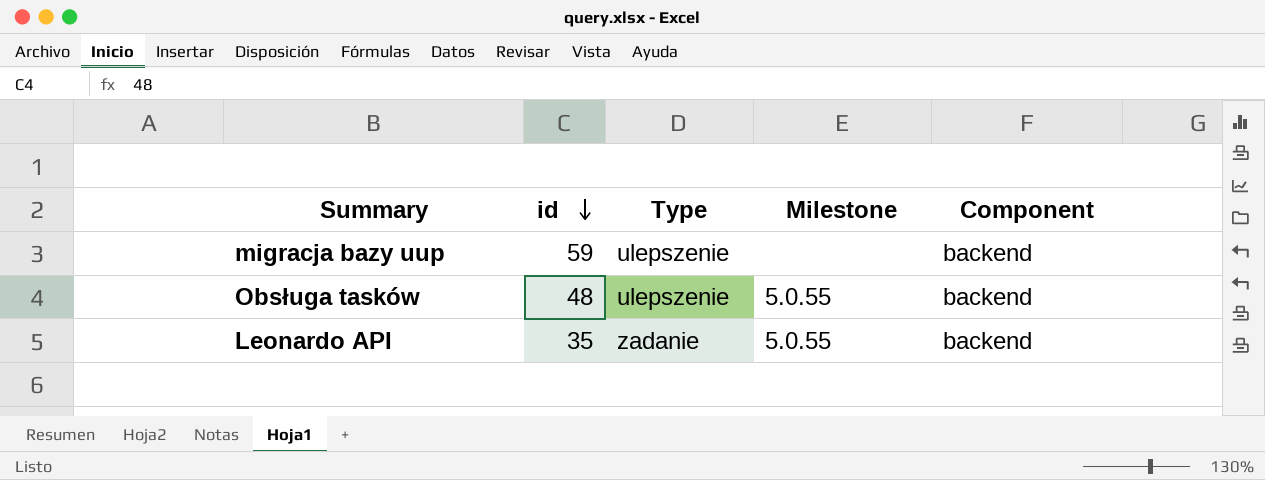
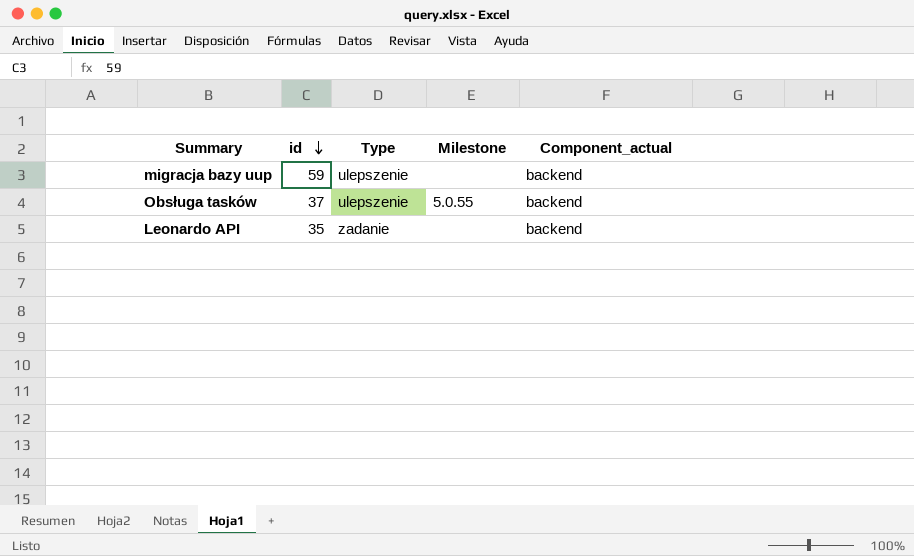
column name: Component -> Component_actual
Obsługa tasków | id: 48 -> 37
Leonardo API | Milestone: 5.0.55 -> none

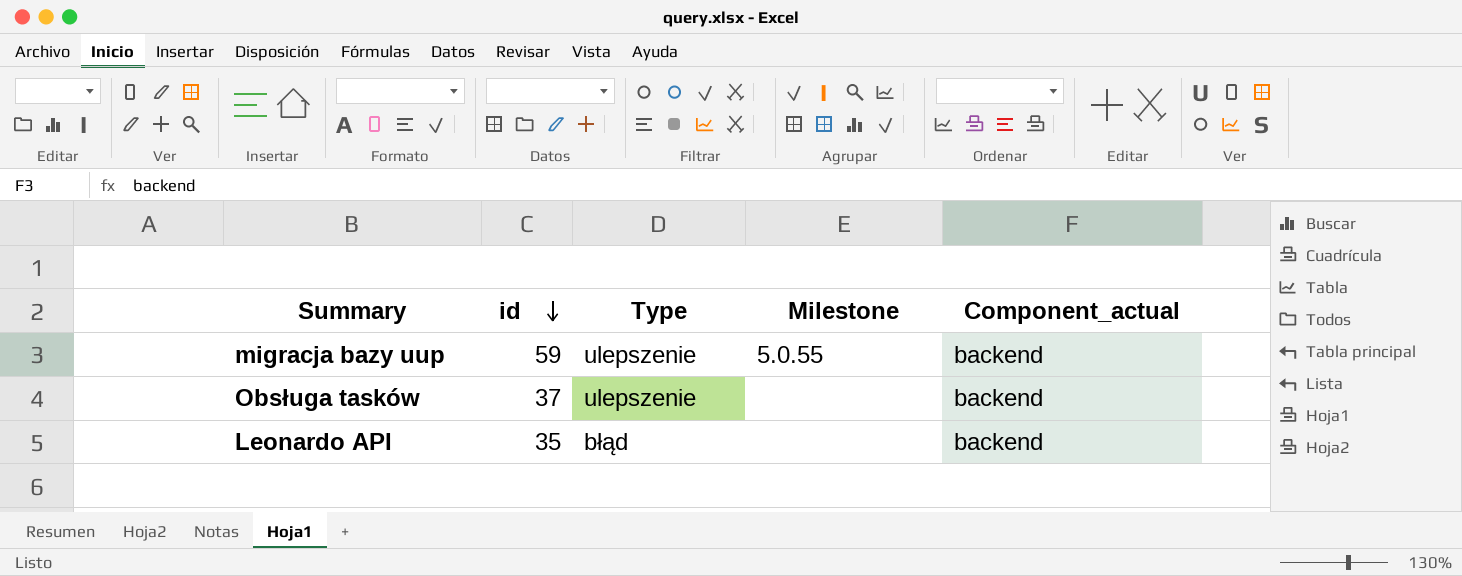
migracja bazy uup | Milestone: none -> 5.0.55
Obsługa tasków | Milestone: 5.0.55 -> none
Leonardo API | Type: zadanie -> błąd

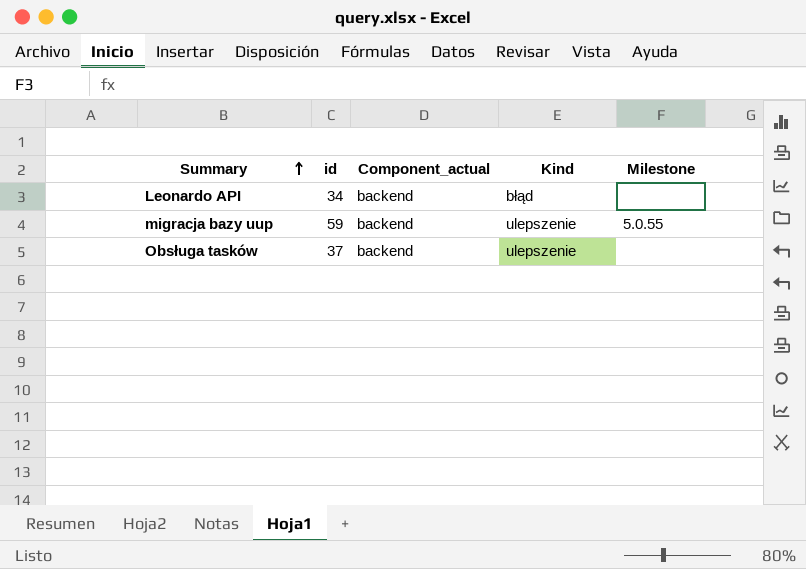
row order: id descending -> Summary ascending
column Component_actual | position: 5 -> 3
column name: Type -> Kind
Leonardo API | id: 35 -> 34

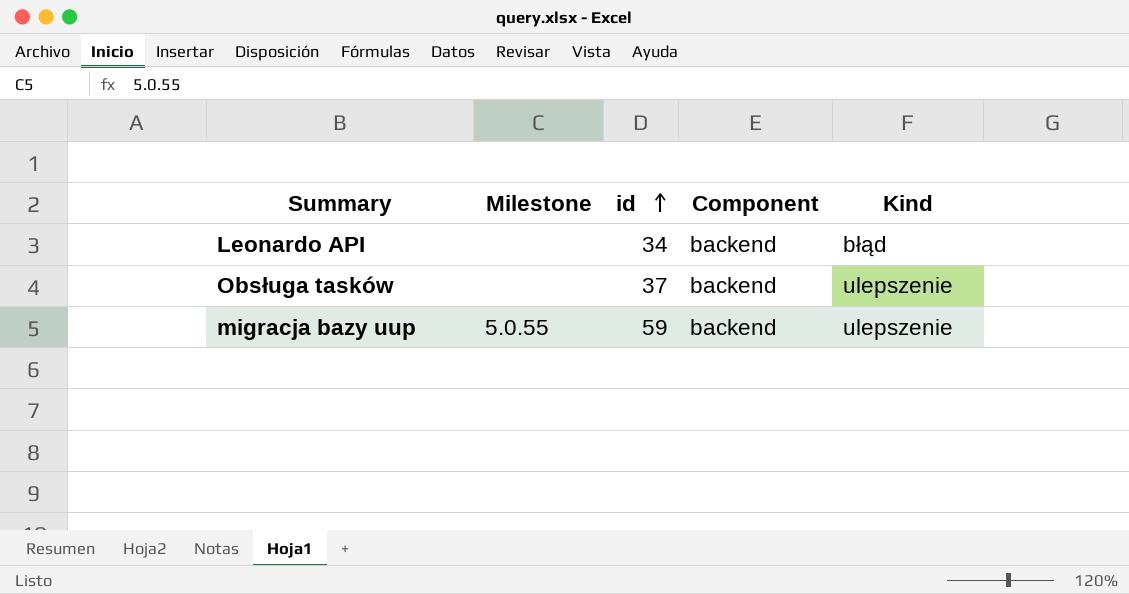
row order: Summary ascending -> id ascending
column Milestone | position: 5 -> 2
column name: Component_actual -> Component

